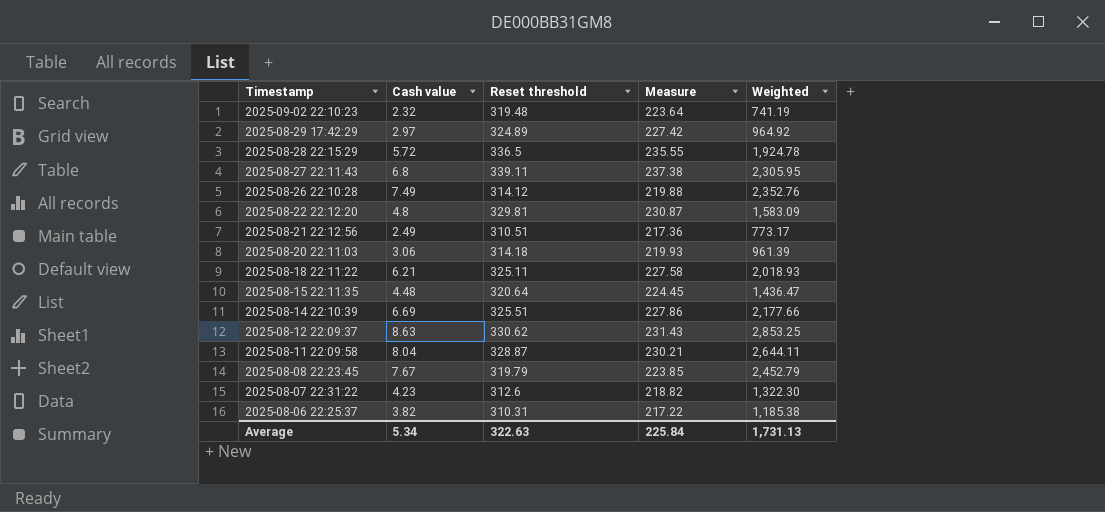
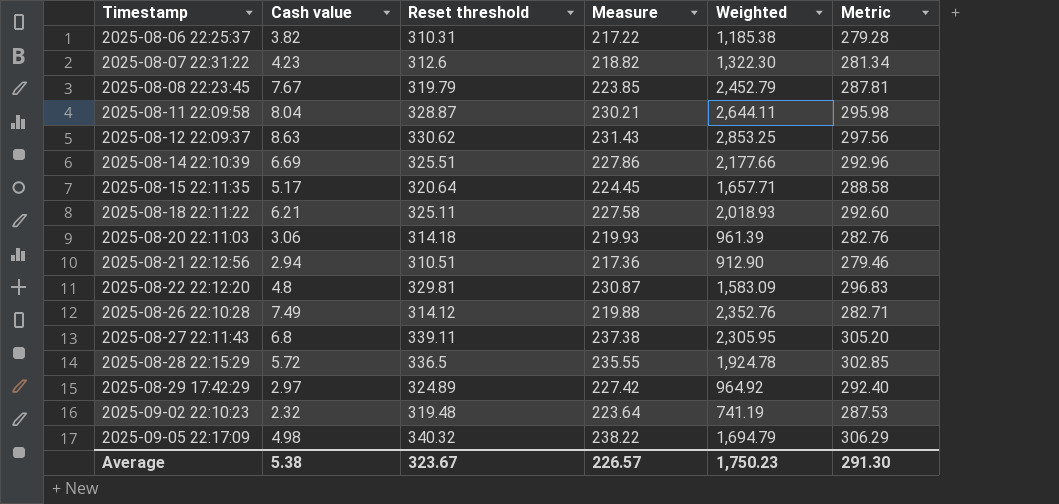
row order: Timestamp descending -> Timestamp ascending
column Metric | formula: none -> [Reset threshold] * 0.9
2025-08-15 22:11:35 | Cash value: 4.48 -> 5.17
2025-08-15 22:11:35 | Weighted: 1,436.47 -> 1,657.71
2025-08-21 22:12:56 | Cash value: 2.49 -> 2.94
2025-08-21 22:12:56 | Weighted: 773.17 -> 912.90
row 2025-09-05 22:17:09: none -> 4.98 | 340.32 | 238.22 | 1,694.79 | 306.29
Average | Cash value: 5.34 -> 5.38
Average | Reset threshold: 322.63 -> 323.67
Average | Measure: 225.84 -> 226.57
Average | Weighted: 1,731.13 -> 1,750.23

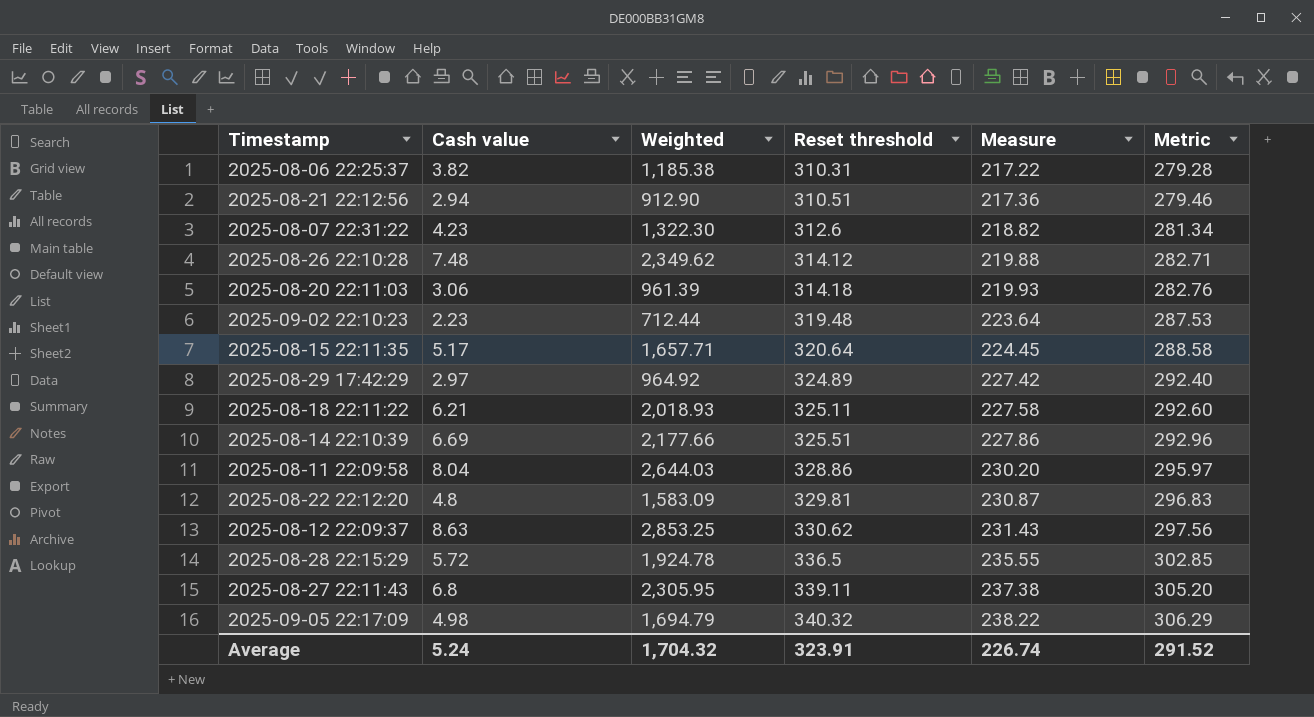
row order: Timestamp ascending -> Reset threshold ascending
column Weighted | position: 5 -> 3
row 2025-08-08 22:23:45: 7.67 | 319.79 | 223.85 | 2,452.79 | 287.81 -> none
2025-08-26 22:10:28 | Cash value: 7.49 -> 7.48
2025-08-26 22:10:28 | Weighted: 2,352.76 -> 2,349.62
2025-09-02 22:10:23 | Cash value: 2.32 -> 2.23
2025-09-02 22:10:23 | Weighted: 741.19 -> 712.44
2025-08-11 22:09:58 | Weighted: 2,644.11 -> 2,644.03
2025-08-11 22:09:58 | Reset threshold: 328.87 -> 328.86
2025-08-11 22:09:58 | Measure: 230.21 -> 230.20
2025-08-11 22:09:58 | Metric: 295.98 -> 295.97
Average | Cash value: 5.38 -> 5.24
Average | Weighted: 1,750.23 -> 1,704.32
Average | Reset threshold: 323.67 -> 323.91
Average | Measure: 226.57 -> 226.74
Average | Metric: 291.30 -> 291.52

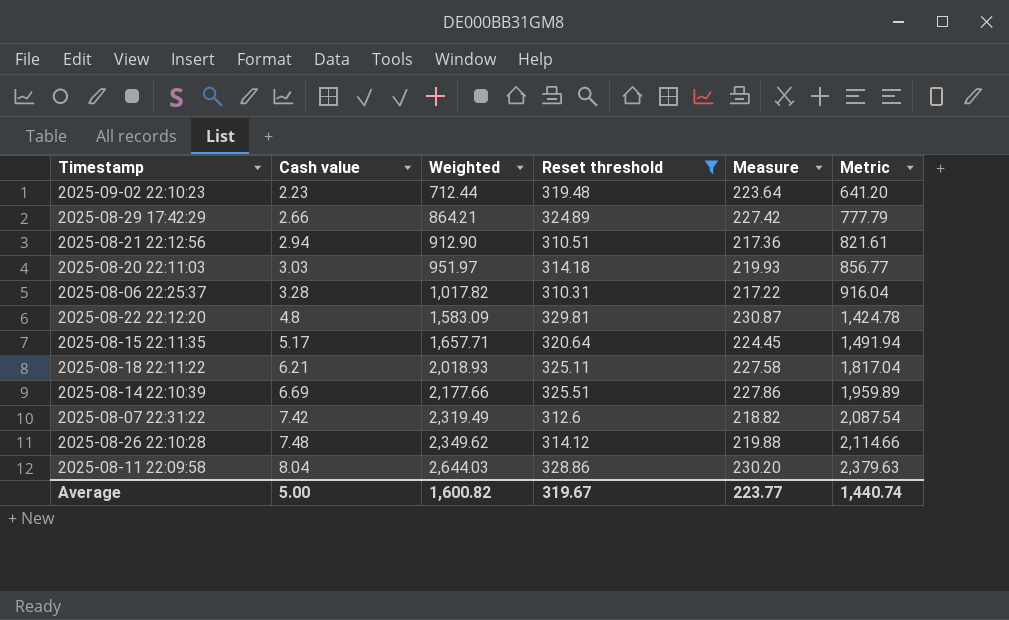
filter: none -> Reset threshold <= 329.81
row order: Reset threshold ascending -> Cash value ascending
column Metric | formula: [Reset threshold] * 0.9 -> [Weighted] * 0.9
2025-08-29 17:42:29 | Cash value: 2.97 -> 2.66
2025-08-29 17:42:29 | Weighted: 964.92 -> 864.21
2025-08-20 22:11:03 | Cash value: 3.06 -> 3.03
2025-08-20 22:11:03 | Weighted: 961.39 -> 951.97
2025-08-06 22:25:37 | Cash value: 3.82 -> 3.28
2025-08-06 22:25:37 | Weighted: 1,185.38 -> 1,017.82
2025-08-07 22:31:22 | Cash value: 4.23 -> 7.42
2025-08-07 22:31:22 | Weighted: 1,322.30 -> 2,319.49
Average | Cash value: 5.24 -> 5.00
Average | Weighted: 1,704.32 -> 1,600.82
Average | Reset threshold: 323.91 -> 319.67
Average | Measure: 226.74 -> 223.77
Average | Metric: 291.52 -> 1,440.74

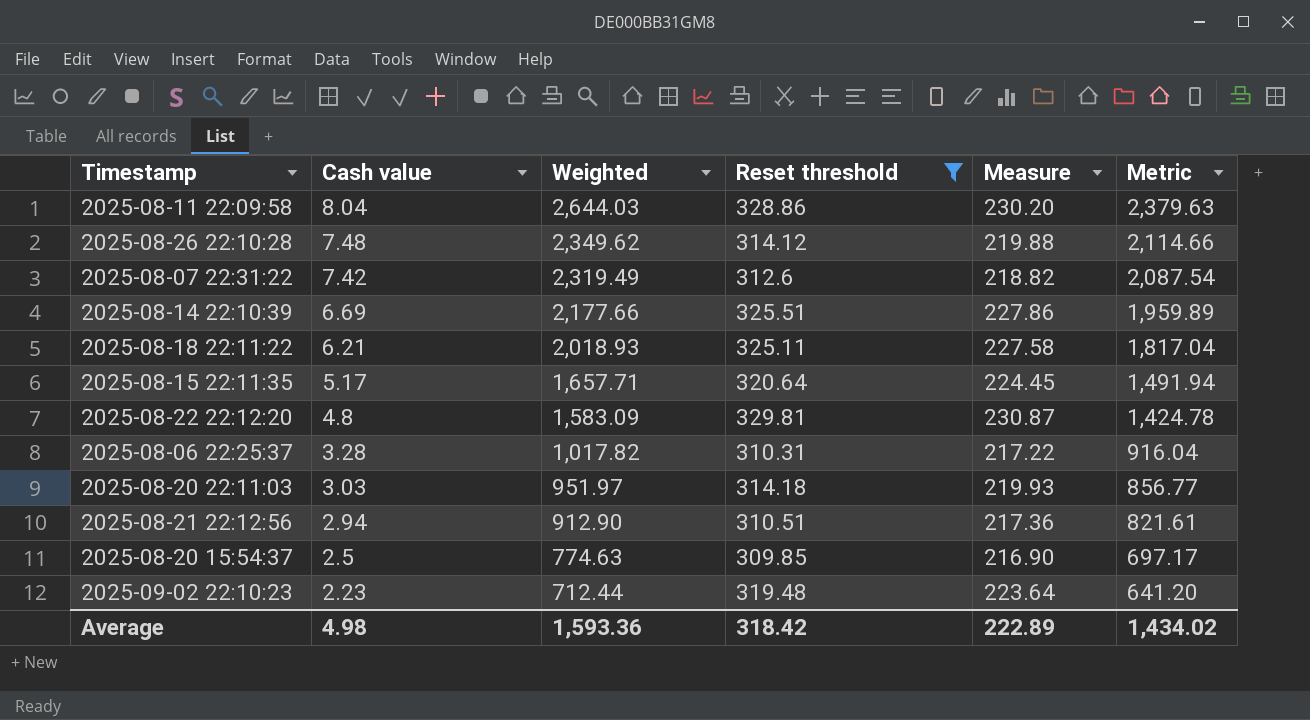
row order: Cash value ascending -> Cash value descending
row 2025-08-29 17:42:29: 2.66 | 864.21 | 324.89 | 227.42 | 777.79 -> none
row 2025-08-20 15:54:37: none -> 2.5 | 774.63 | 309.85 | 216.90 | 697.17
Average | Cash value: 5.00 -> 4.98
Average | Weighted: 1,600.82 -> 1,593.36
Average | Reset threshold: 319.67 -> 318.42
Average | Measure: 223.77 -> 222.89
Average | Metric: 1,440.74 -> 1,434.02

